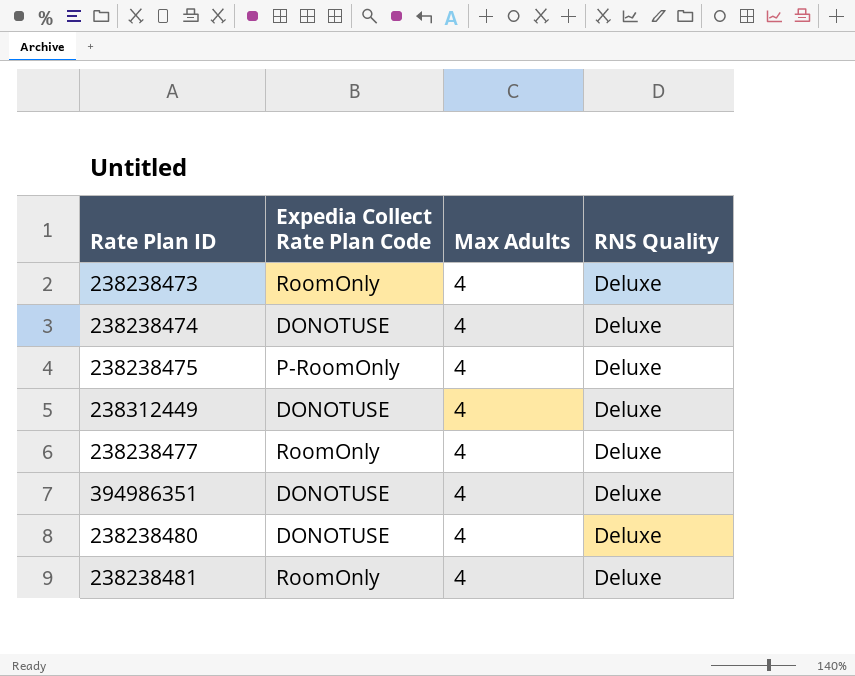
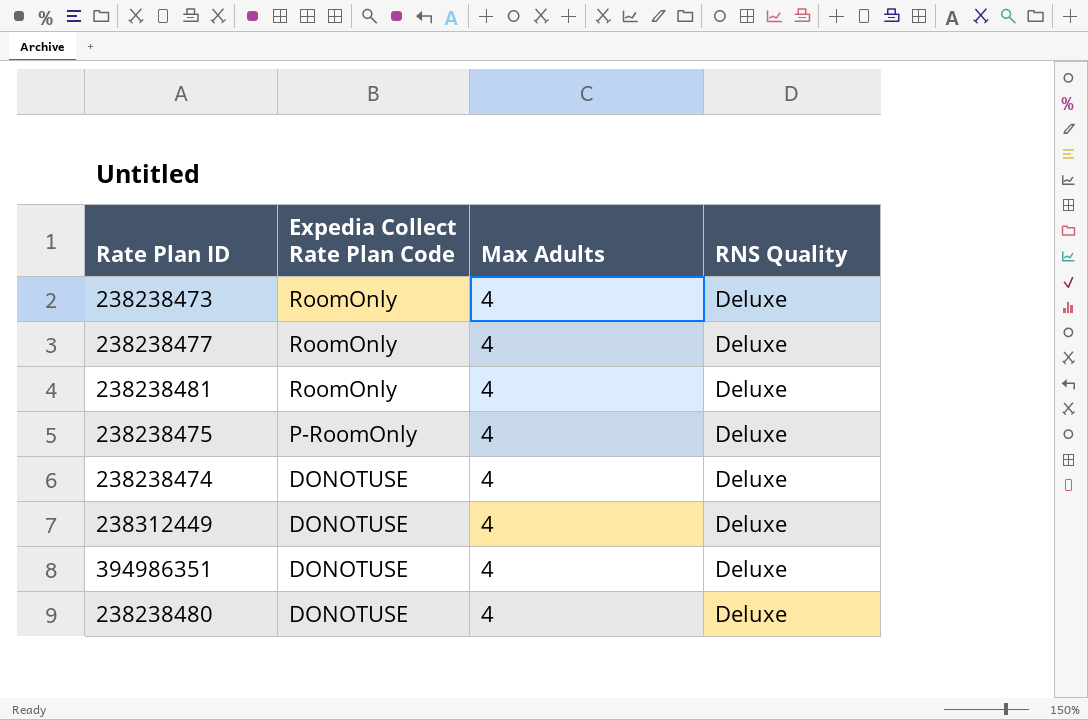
row order: none -> Expedia Collect Rate Plan Code descending

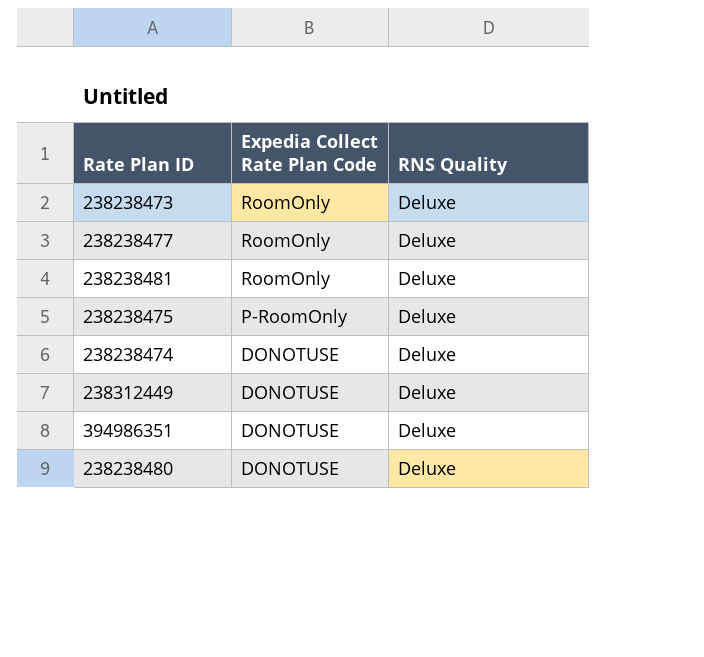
column Max Adults | position: 3 -> none

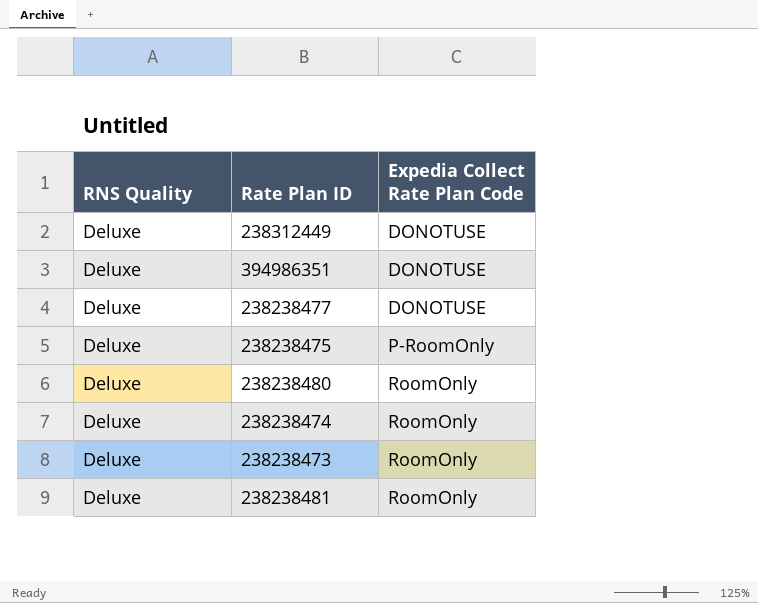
row order: Expedia Collect Rate Plan Code descending -> Expedia Collect Rate Plan Code ascending
column RNS Quality | position: 3 -> 1
238238477 | Expedia Collect Rate Plan Code: RoomOnly -> DONOTUSE
238238480 | Expedia Collect Rate Plan Code: DONOTUSE -> RoomOnly
238238474 | Expedia Collect Rate Plan Code: DONOTUSE -> RoomOnly

